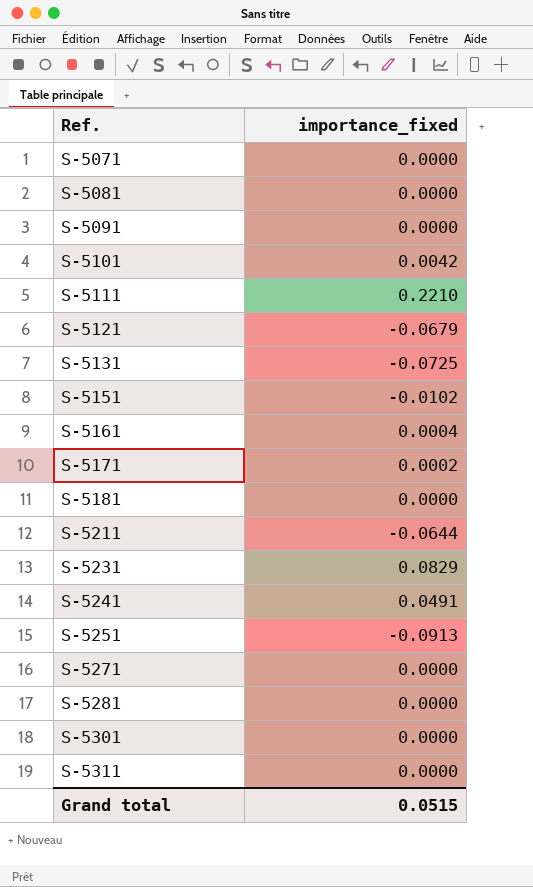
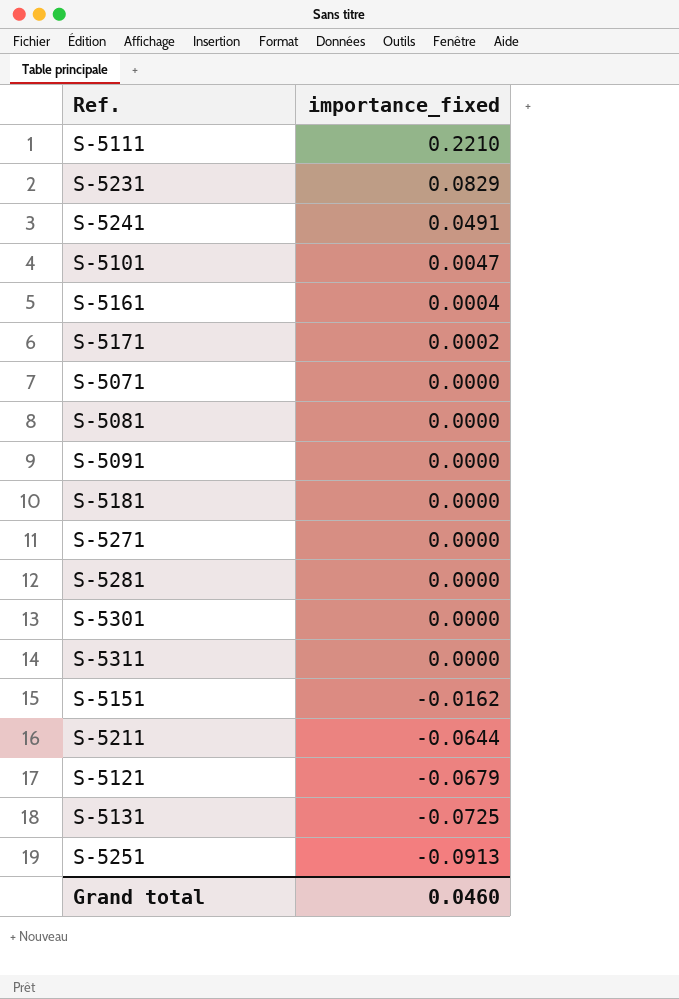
row order: Ref. ascending -> importance_fixed descending
S-5101 | importance_fixed: 0.0042 -> 0.0047
S-5151 | importance_fixed: -0.0102 -> -0.0162
Grand total | importance_fixed: 0.0515 -> 0.0460

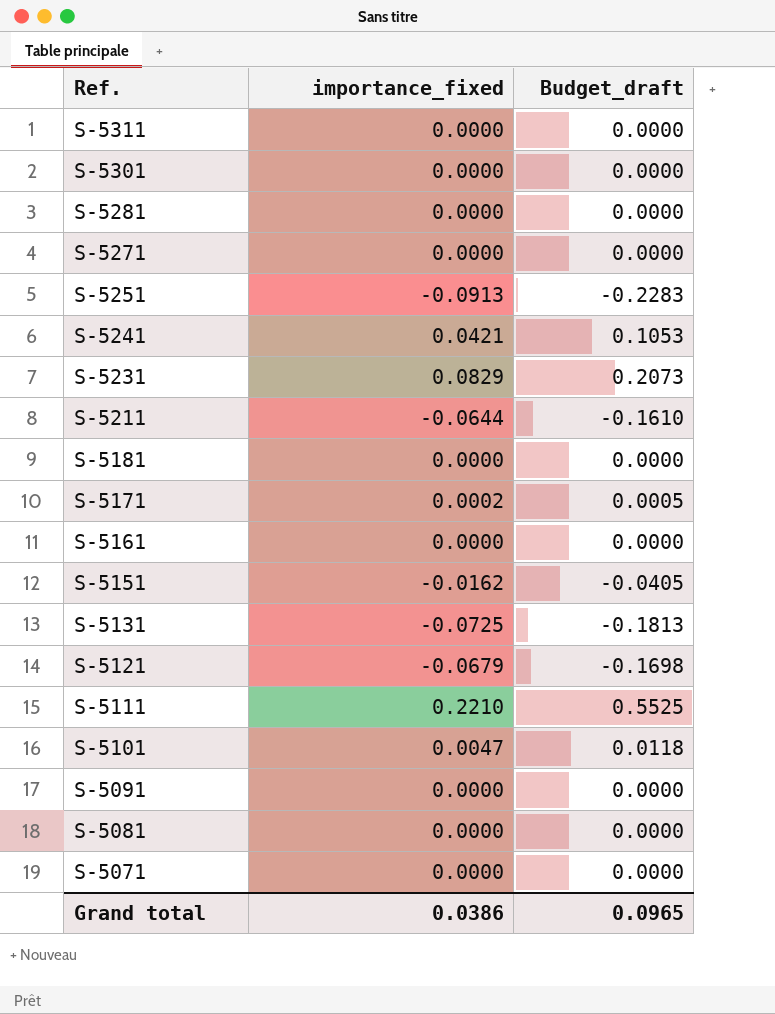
row order: importance_fixed descending -> Ref. descending
column Budget_draft | formula: none -> [importance_fixed] * 2.5
S-5241 | importance_fixed: 0.0491 -> 0.0421
S-5161 | importance_fixed: 0.0004 -> 0.0000
Grand total | importance_fixed: 0.0460 -> 0.0386

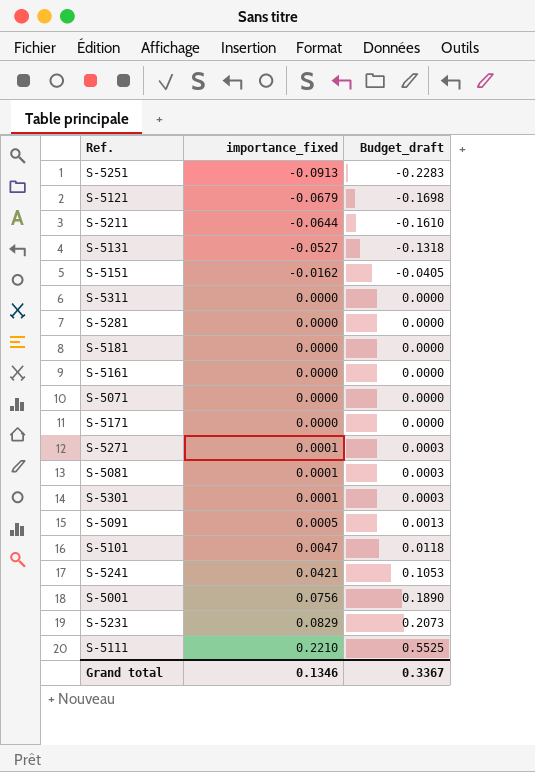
row order: Ref. descending -> importance_fixed ascending
S-5131 | importance_fixed: -0.0725 -> -0.0527
S-5131 | Budget_draft: -0.1813 -> -0.1318
S-5171 | importance_fixed: 0.0002 -> 0.0000
S-5171 | Budget_draft: 0.0005 -> 0.0000
S-5271 | importance_fixed: 0.0000 -> 0.0001
S-5271 | Budget_draft: 0.0000 -> 0.0003
S-5081 | importance_fixed: 0.0000 -> 0.0001
S-5081 | Budget_draft: 0.0000 -> 0.0003
S-5301 | importance_fixed: 0.0000 -> 0.0001
S-5301 | Budget_draft: 0.0000 -> 0.0003
S-5091 | importance_fixed: 0.0000 -> 0.0005
S-5091 | Budget_draft: 0.0000 -> 0.0013
row S-5001: none -> 0.0756 | 0.1890
Grand total | importance_fixed: 0.0386 -> 0.1346
Grand total | Budget_draft: 0.0965 -> 0.3367

